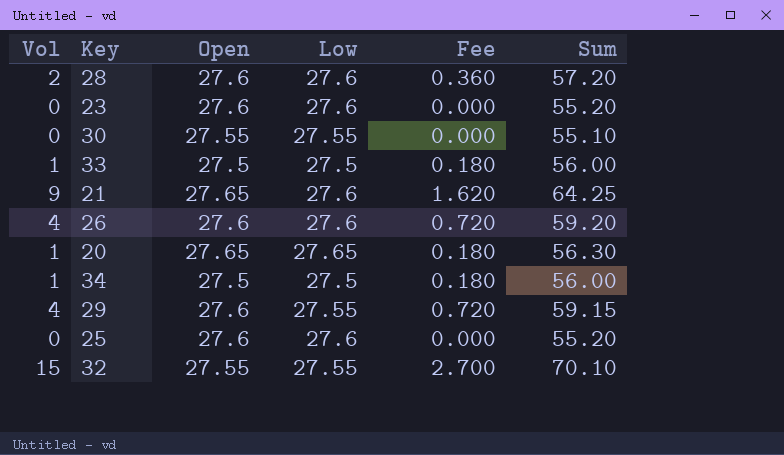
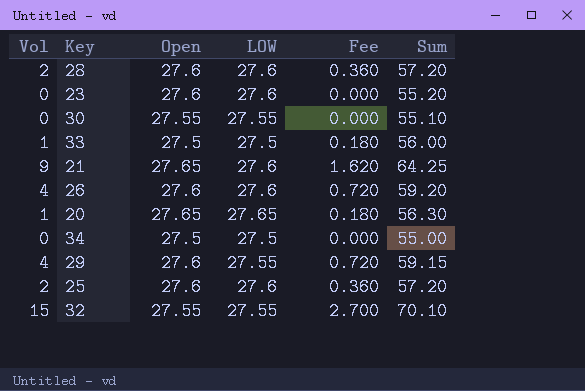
column name: Low -> LOW
34 | Vol: 1 -> 0
34 | Fee: 0.180 -> 0.000
34 | Sum: 56.00 -> 55.00
25 | Vol: 0 -> 2
25 | Fee: 0.000 -> 0.360
25 | Sum: 55.20 -> 57.20

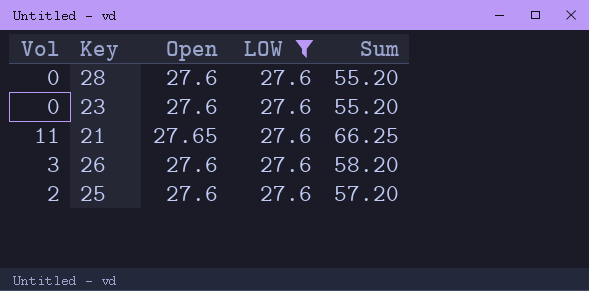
filter: none -> LOW = 27.6
column Fee | formula: [Vol] * 0.18 -> none
28 | Vol: 2 -> 0
28 | Sum: 57.20 -> 55.20
21 | Vol: 9 -> 11
21 | Sum: 64.25 -> 66.25
26 | Vol: 4 -> 3
26 | Sum: 59.20 -> 58.20

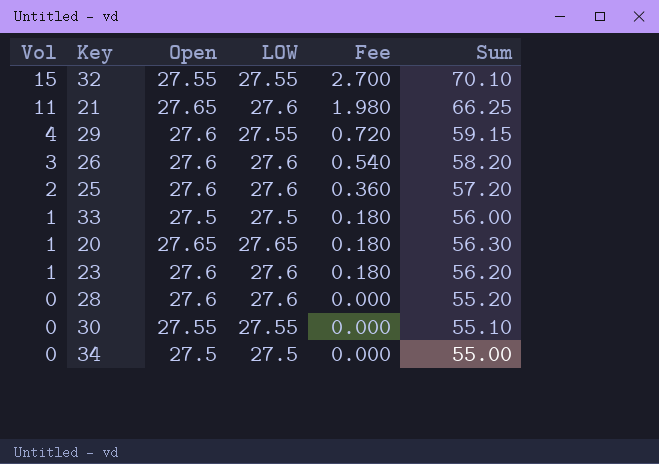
filter: LOW = 27.6 -> none
row order: none -> Vol descending
column Fee | formula: none -> [Vol] * 0.18
23 | Vol: 0 -> 1
23 | Sum: 55.20 -> 56.20

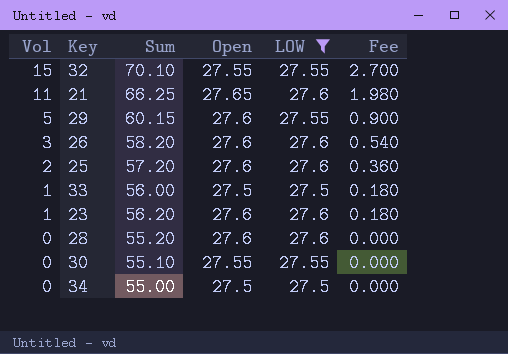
filter: none -> LOW != 27.65
column Sum | position: 6 -> 3
29 | Vol: 4 -> 5
29 | Sum: 59.15 -> 60.15
29 | Fee: 0.720 -> 0.900

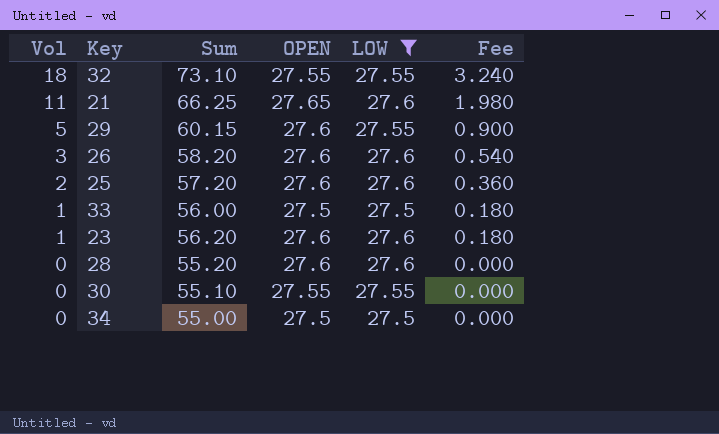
column name: Open -> OPEN
32 | Vol: 15 -> 18
32 | Sum: 70.10 -> 73.10
32 | Fee: 2.700 -> 3.240

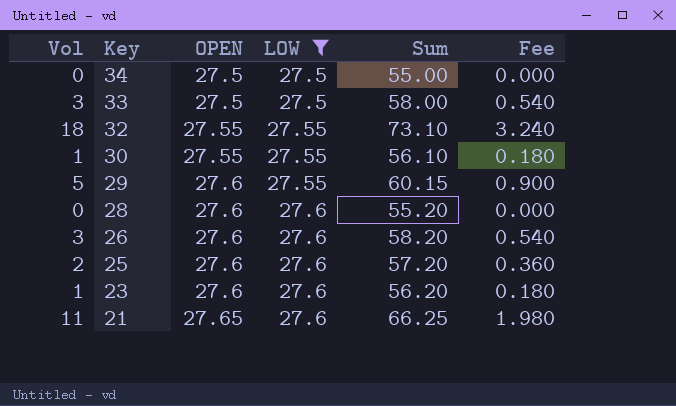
row order: Vol descending -> Key descending
column Sum | position: 3 -> 5
33 | Vol: 1 -> 3
33 | Sum: 56.00 -> 58.00
33 | Fee: 0.180 -> 0.540
30 | Vol: 0 -> 1
30 | Sum: 55.10 -> 56.10
30 | Fee: 0.000 -> 0.180

